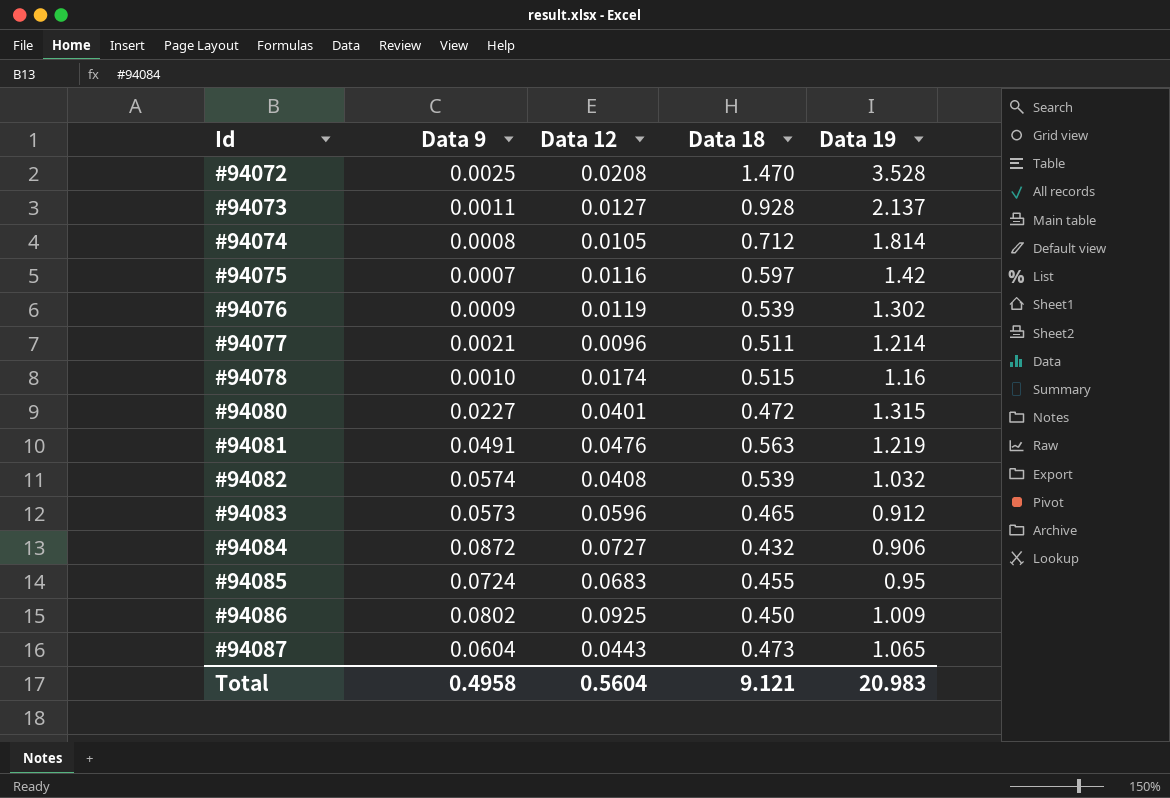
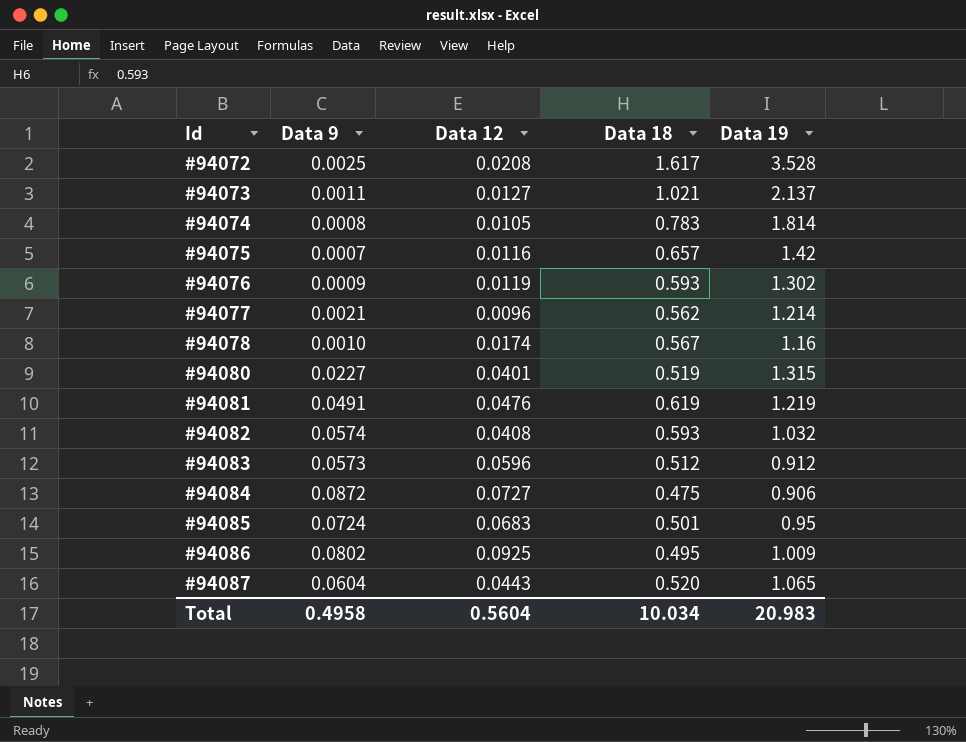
#94072 | Data 18: 1.470 -> 1.617
#94073 | Data 18: 0.928 -> 1.021
#94074 | Data 18: 0.712 -> 0.783
#94075 | Data 18: 0.597 -> 0.657
#94076 | Data 18: 0.539 -> 0.593
#94077 | Data 18: 0.511 -> 0.562
#94078 | Data 18: 0.515 -> 0.567
#94080 | Data 18: 0.472 -> 0.519
#94081 | Data 18: 0.563 -> 0.619
#94082 | Data 18: 0.539 -> 0.593
#94083 | Data 18: 0.465 -> 0.512
#94084 | Data 18: 0.432 -> 0.475
#94085 | Data 18: 0.455 -> 0.501
#94086 | Data 18: 0.450 -> 0.495
#94087 | Data 18: 0.473 -> 0.520
Total | Data 18: 9.121 -> 10.034

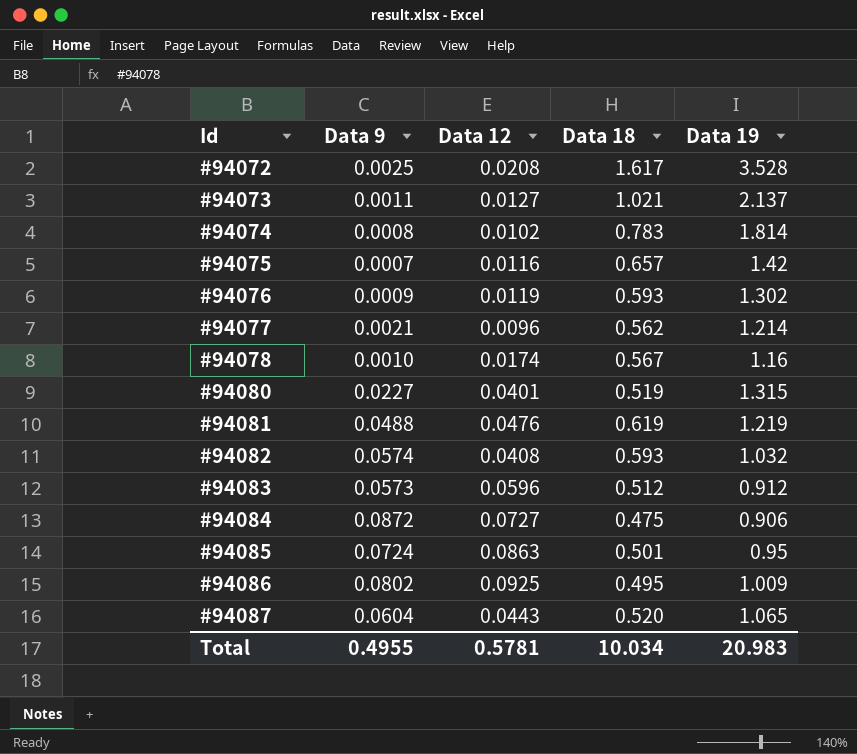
#94074 | Data 12: 0.0105 -> 0.0102
#94081 | Data 9: 0.0491 -> 0.0488
#94085 | Data 12: 0.0683 -> 0.0863
Total | Data 9: 0.4958 -> 0.4955
Total | Data 12: 0.5604 -> 0.5781

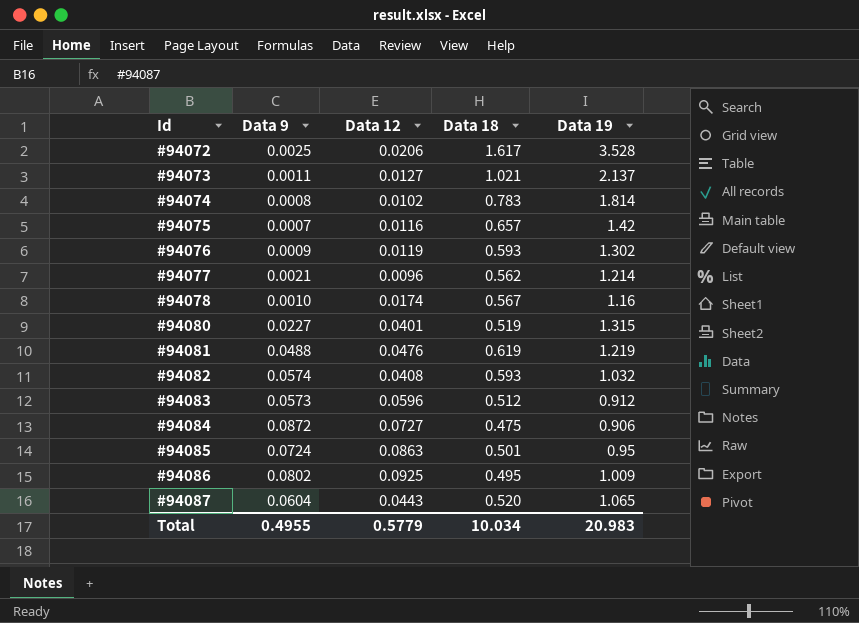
#94072 | Data 12: 0.0208 -> 0.0206
Total | Data 12: 0.5781 -> 0.5779

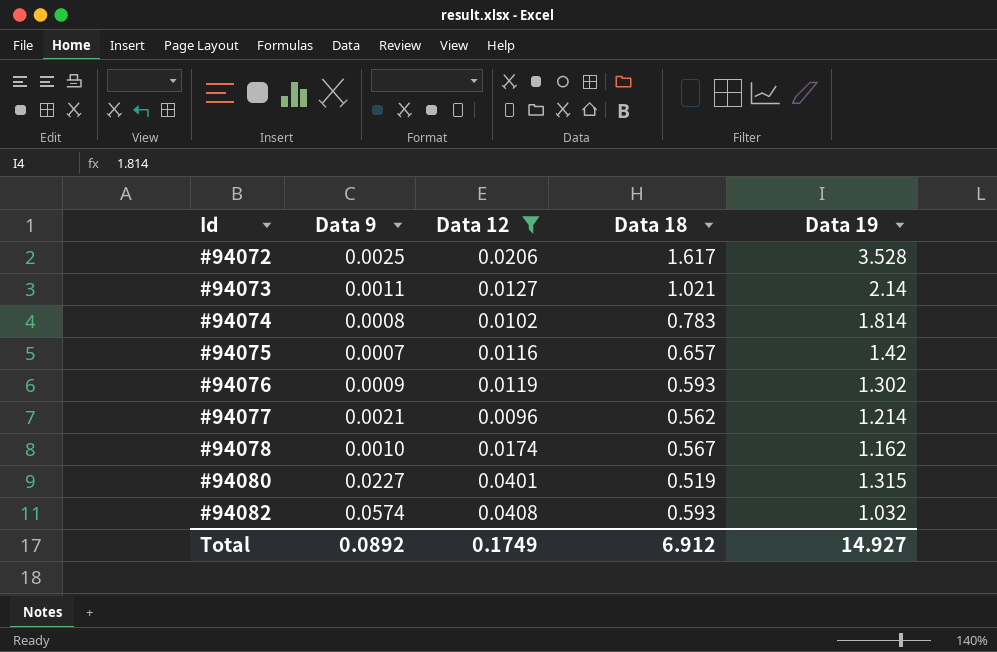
filter: none -> Data 12 <= 0.0408
#94073 | Data 19: 2.137 -> 2.14
#94078 | Data 19: 1.16 -> 1.162
Total | Data 9: 0.4955 -> 0.0892
Total | Data 12: 0.5779 -> 0.1749
Total | Data 18: 10.034 -> 6.912
Total | Data 19: 20.983 -> 14.927

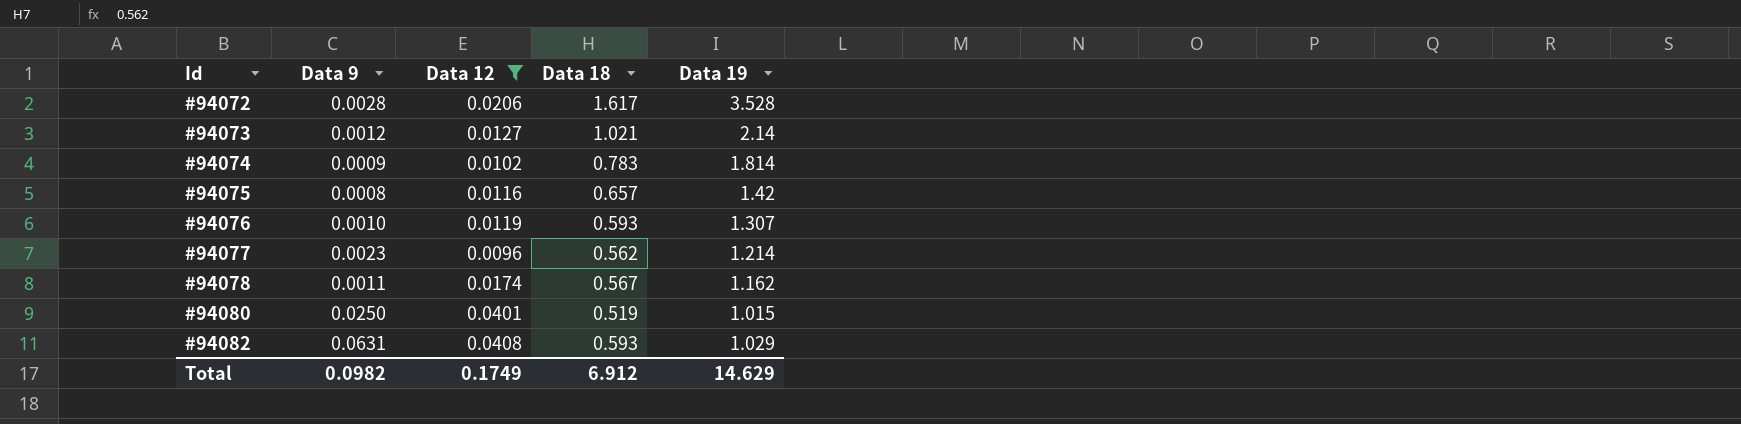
#94072 | Data 9: 0.0025 -> 0.0028
#94073 | Data 9: 0.0011 -> 0.0012
#94074 | Data 9: 0.0008 -> 0.0009
#94075 | Data 9: 0.0007 -> 0.0008
#94076 | Data 9: 0.0009 -> 0.0010
#94076 | Data 19: 1.302 -> 1.307
#94077 | Data 9: 0.0021 -> 0.0023
#94078 | Data 9: 0.0010 -> 0.0011
#94080 | Data 9: 0.0227 -> 0.0250
#94080 | Data 19: 1.315 -> 1.015
#94082 | Data 9: 0.0574 -> 0.0631
#94082 | Data 19: 1.032 -> 1.029
Total | Data 9: 0.0892 -> 0.0982
Total | Data 19: 14.927 -> 14.629

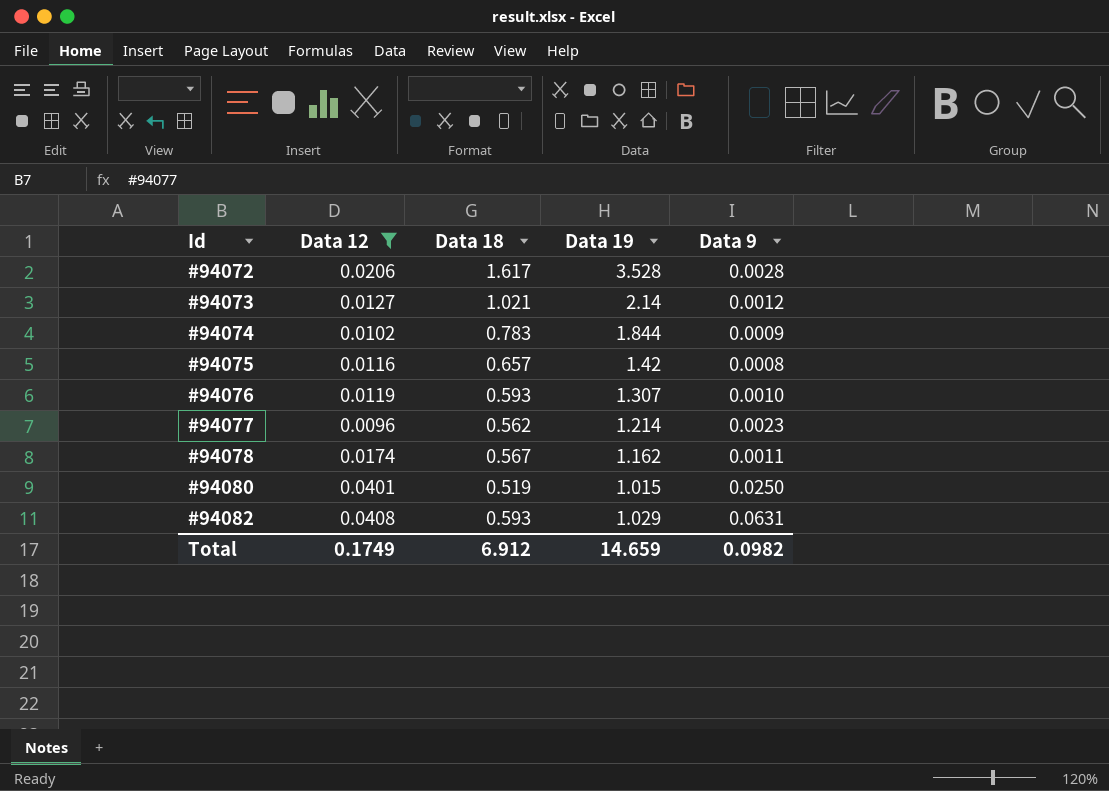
column Data 9 | position: 2 -> 5
#94074 | Data 19: 1.814 -> 1.844
Total | Data 19: 14.629 -> 14.659

